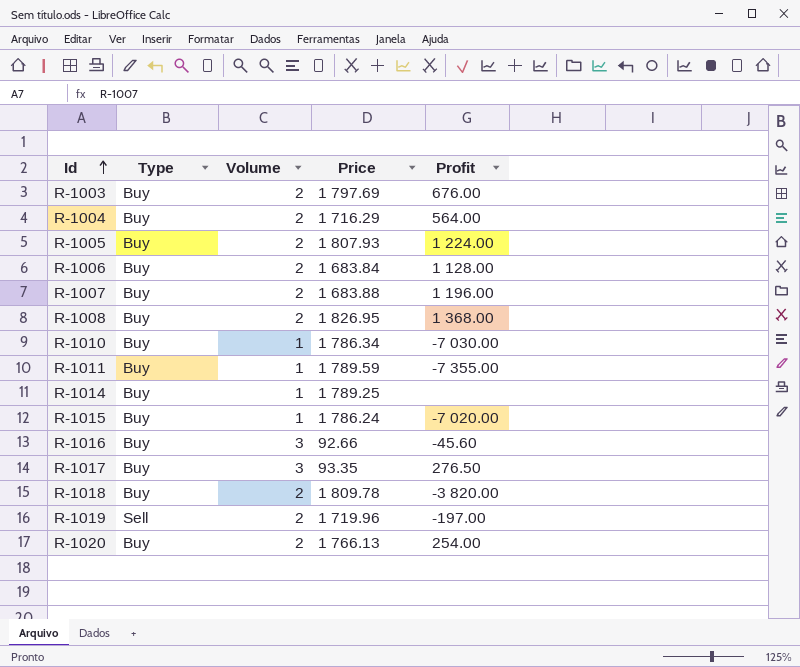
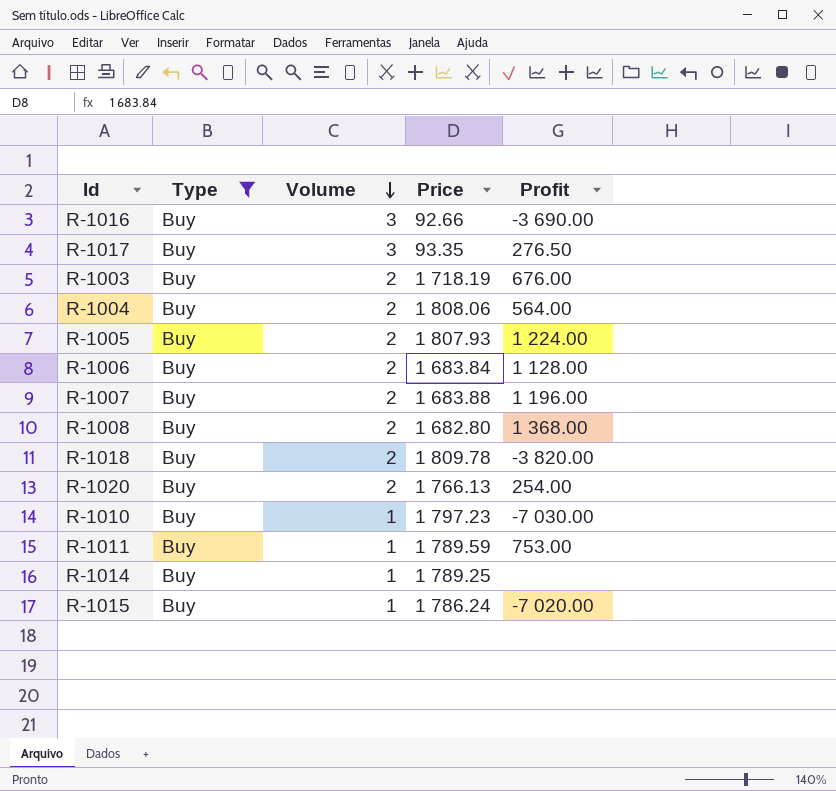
filter: none -> Type = Buy
row order: Id ascending -> Volume descending
R-1016 | Profit: -45.60 -> -3 690.00
R-1003 | Price: 1 797.69 -> 1 718.19
R-1004 | Price: 1 716.29 -> 1 808.06
R-1008 | Price: 1 826.95 -> 1 682.80
R-1010 | Price: 1 786.34 -> 1 797.23
R-1011 | Profit: -7 355.00 -> 753.00

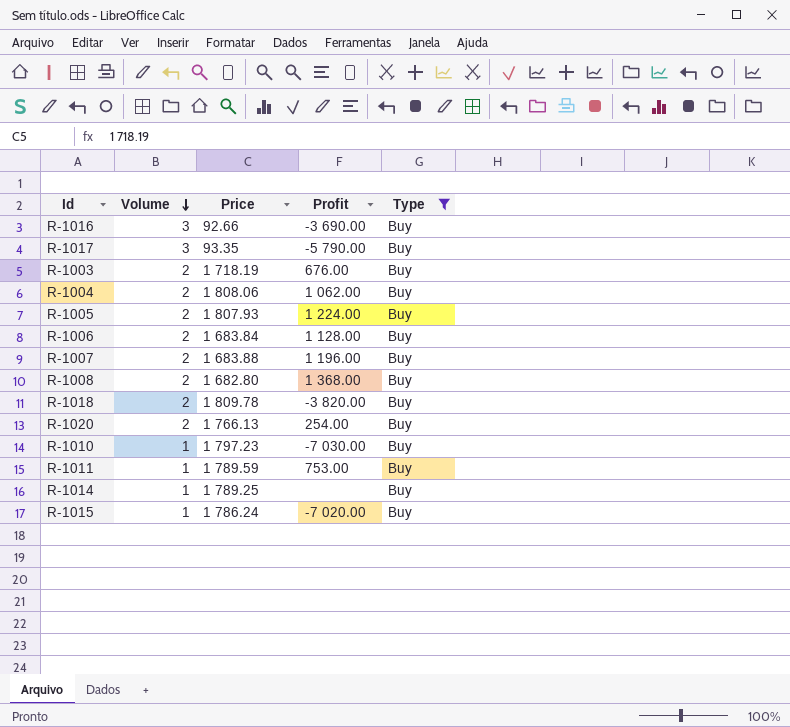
column Type | position: 2 -> 5
R-1017 | Profit: 276.50 -> -5 790.00
R-1004 | Profit: 564.00 -> 1 062.00

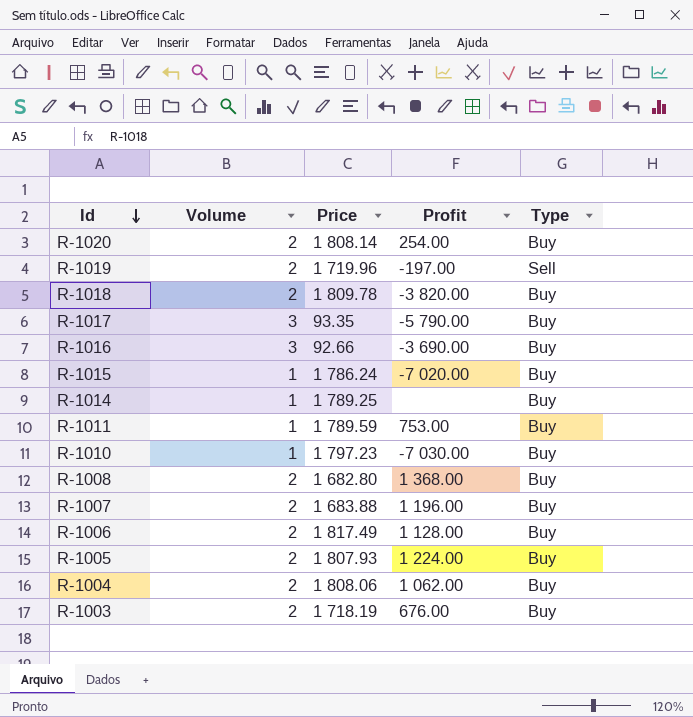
filter: Type = Buy -> none
row order: Volume descending -> Id descending
R-1020 | Price: 1 766.13 -> 1 808.14
R-1006 | Price: 1 683.84 -> 1 817.49

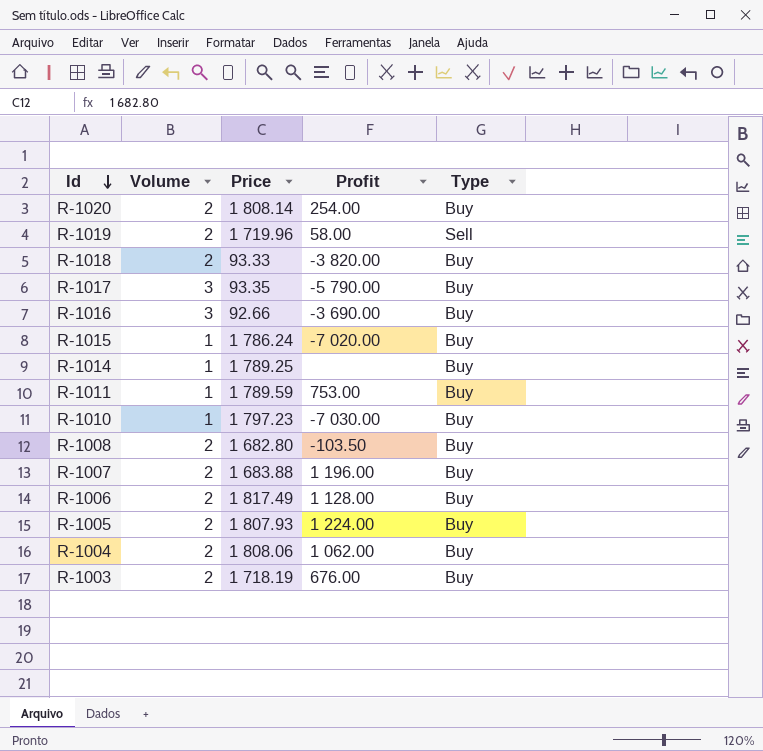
R-1019 | Profit: -197.00 -> 58.00
R-1018 | Price: 1 809.78 -> 93.33
R-1008 | Profit: 1 368.00 -> -103.50

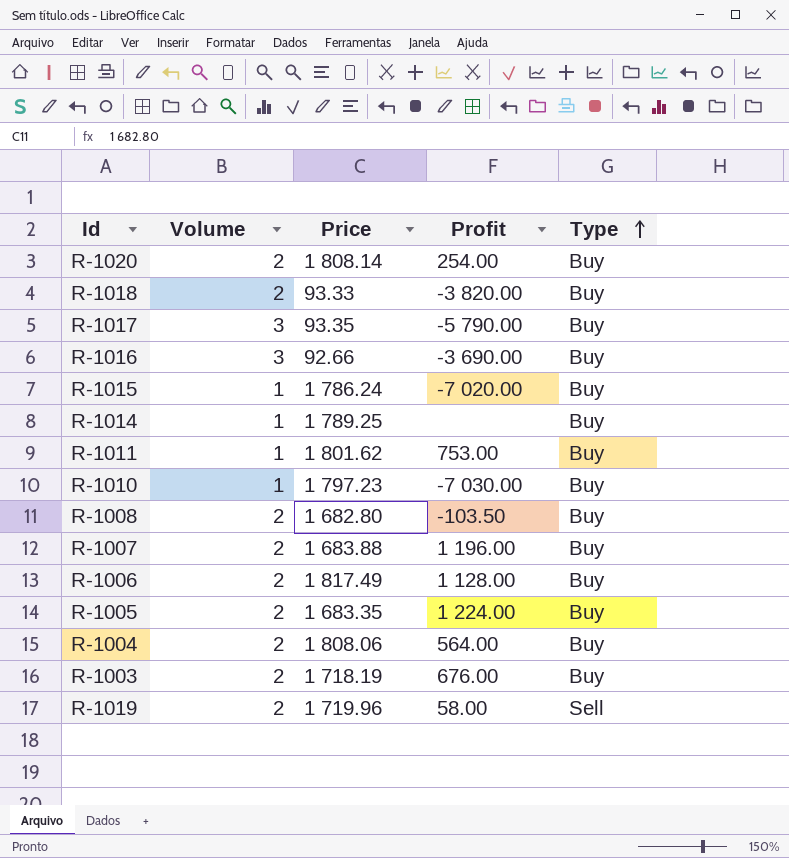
row order: Id descending -> Type ascending
R-1011 | Price: 1 789.59 -> 1 801.62
R-1005 | Price: 1 807.93 -> 1 683.35
R-1004 | Profit: 1 062.00 -> 564.00

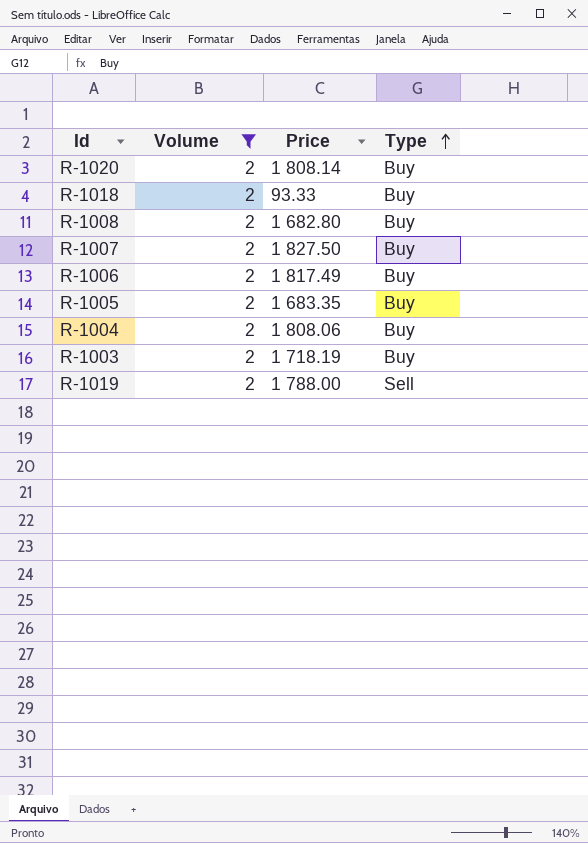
filter: none -> Volume = 2
column Profit | position: 4 -> none
R-1007 | Price: 1 683.88 -> 1 827.50
R-1019 | Price: 1 719.96 -> 1 788.00

